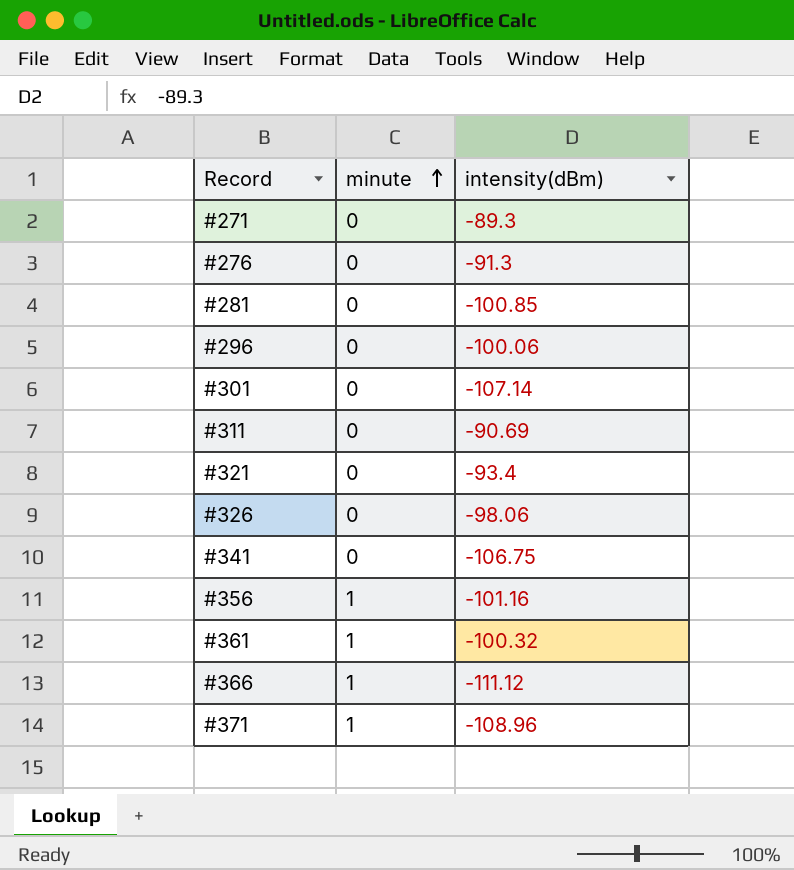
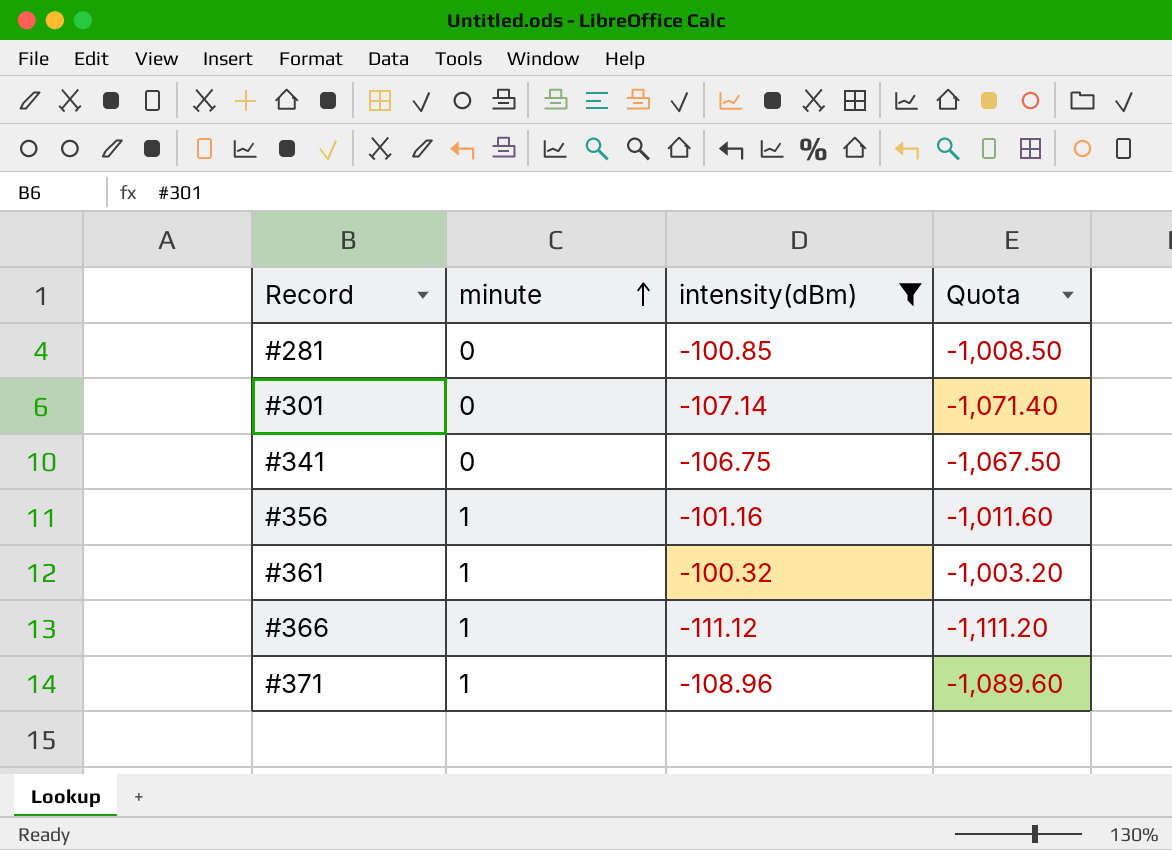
filter: none -> intensity(dBm) <= -100.32
column Quota | formula: none -> [intensity(dBm)] * 10

